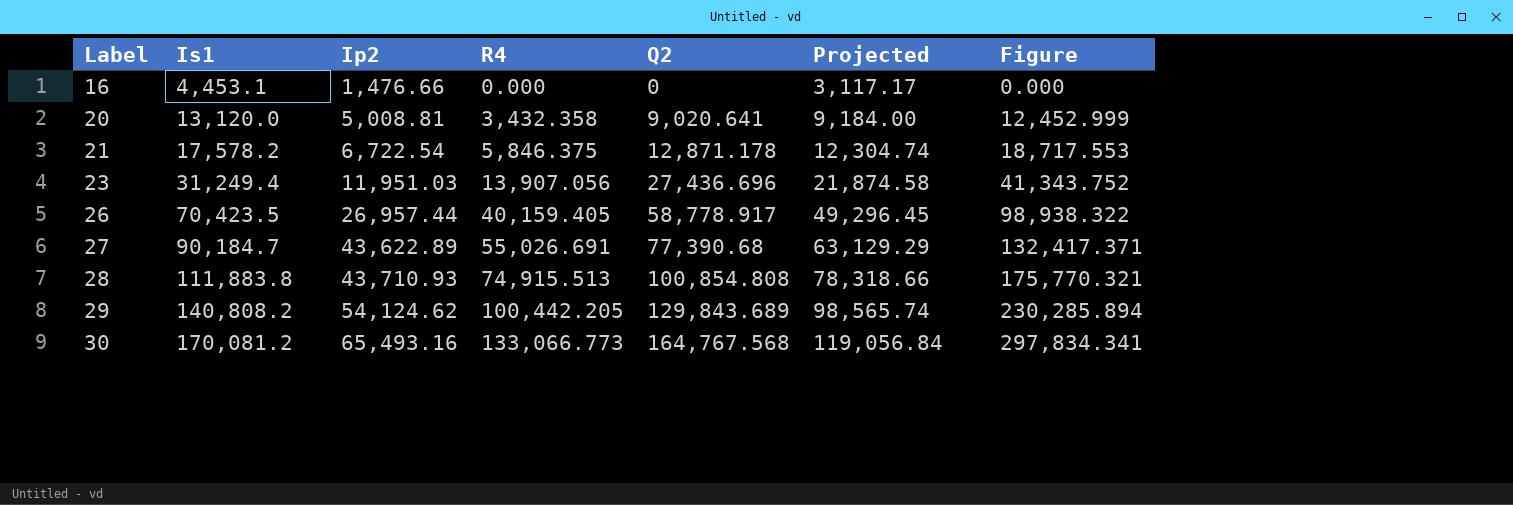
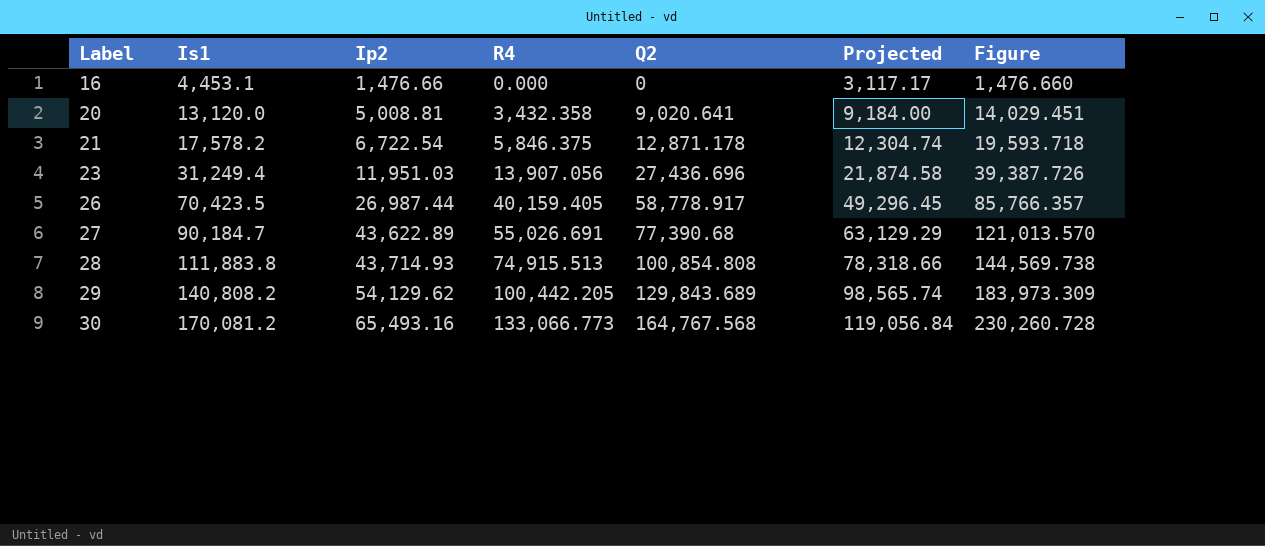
column Figure | formula: [R4] + [Q2] -> [Ip2] + [Q2]
26 | Ip2: 26,957.44 -> 26,987.44
28 | Ip2: 43,710.93 -> 43,714.93
29 | Ip2: 54,124.62 -> 54,129.62

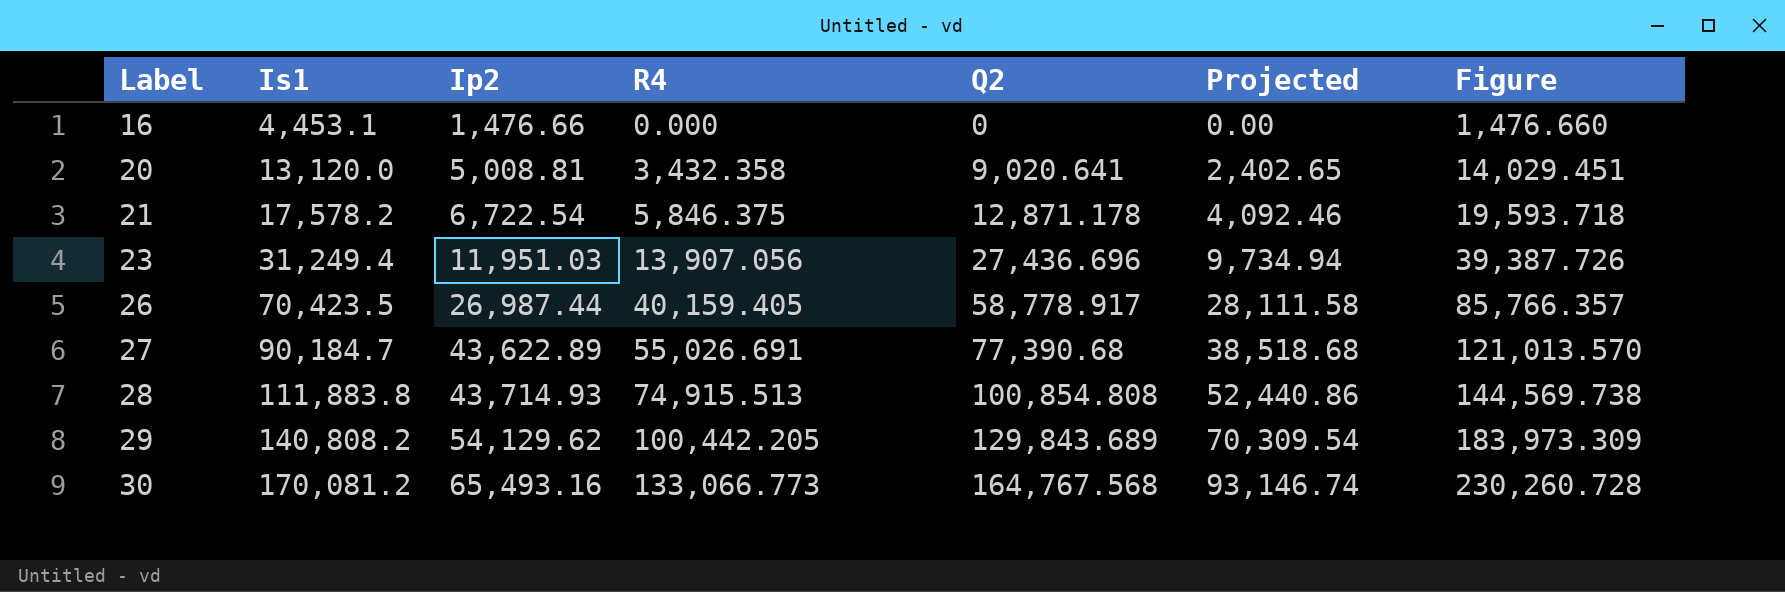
column Projected | formula: [Is1] * 0.7 -> [R4] * 0.7

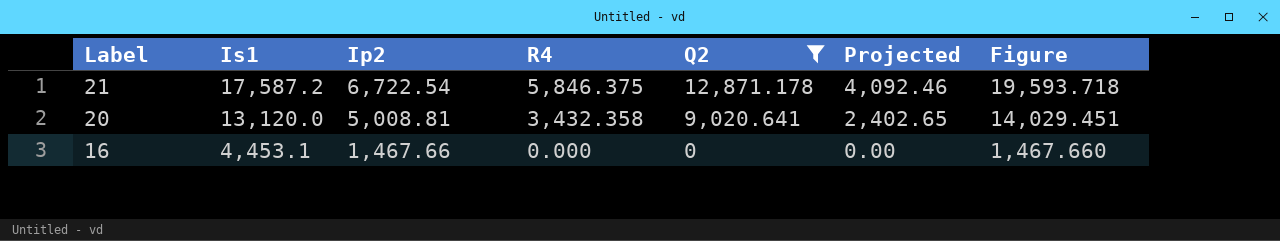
filter: none -> Q2 <= 12,871.178
row order: Label ascending -> Label descending
21 | Is1: 17,578.2 -> 17,587.2
16 | Ip2: 1,476.66 -> 1,467.66
16 | Figure: 1,476.660 -> 1,467.660

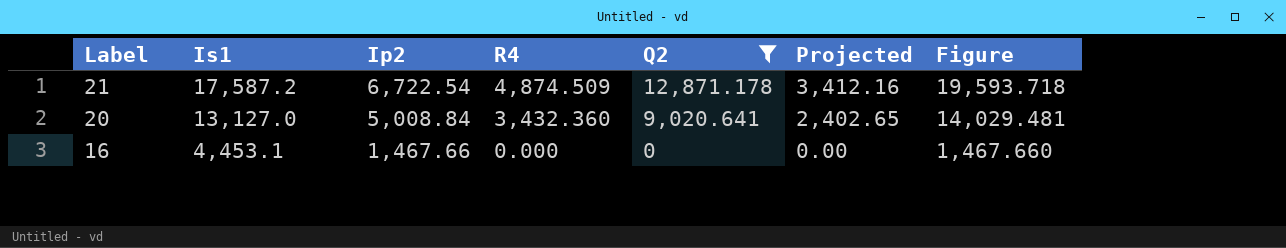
21 | R4: 5,846.375 -> 4,874.509
21 | Projected: 4,092.46 -> 3,412.16
20 | Is1: 13,120.0 -> 13,127.0
20 | Ip2: 5,008.81 -> 5,008.84
20 | R4: 3,432.358 -> 3,432.360
20 | Figure: 14,029.451 -> 14,029.481

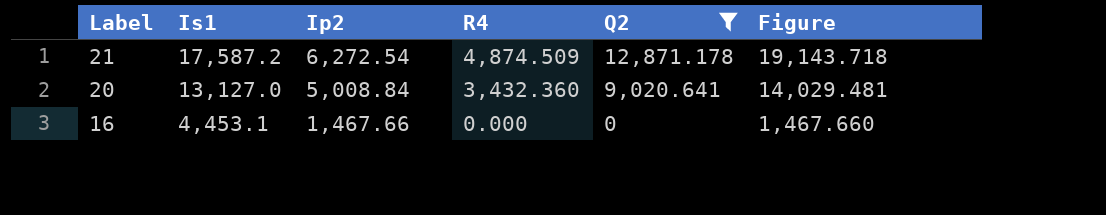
column Projected | formula: [R4] * 0.7 -> none
21 | Ip2: 6,722.54 -> 6,272.54
21 | Figure: 19,593.718 -> 19,143.718

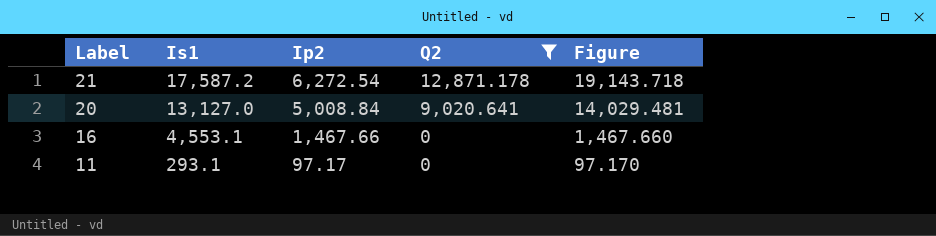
column R4 | position: 4 -> none
16 | Is1: 4,453.1 -> 4,553.1
row 11: none -> 293.1 | 97.17 | 0 | 97.170

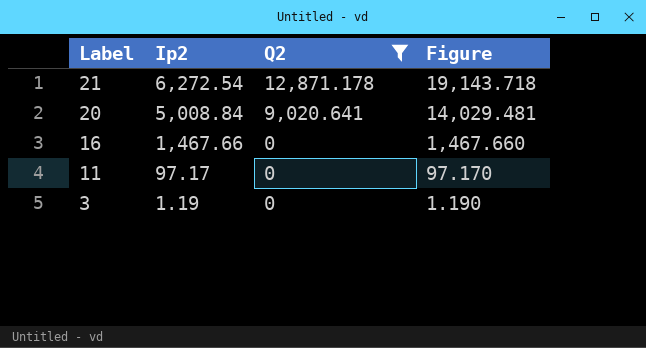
column Is1 | position: 2 -> none
row 3: none -> 1.19 | 0 | 1.190

